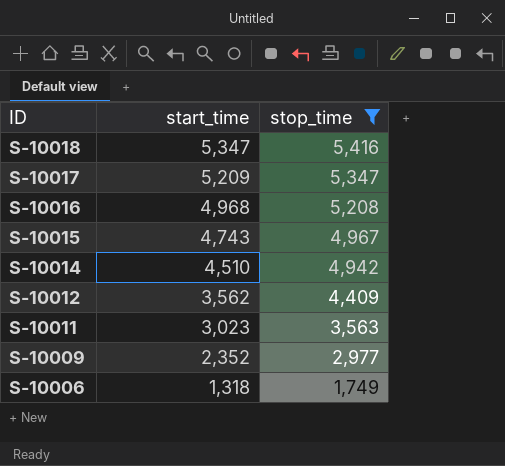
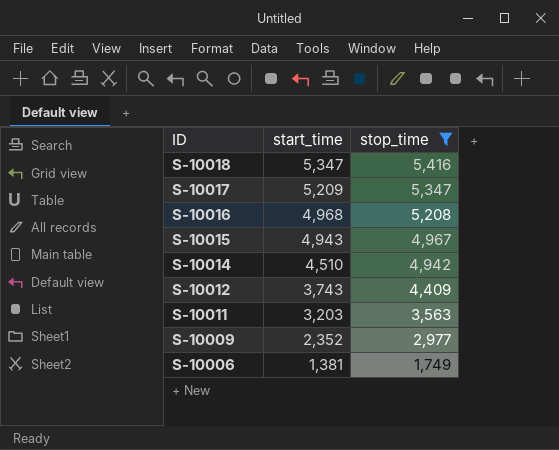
S-10015 | start_time: 4,743 -> 4,943
S-10012 | start_time: 3,562 -> 3,743
S-10011 | start_time: 3,023 -> 3,203
S-10006 | start_time: 1,318 -> 1,381

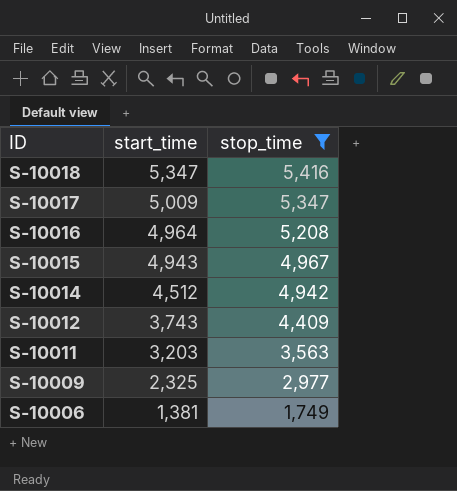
S-10017 | start_time: 5,209 -> 5,009
S-10016 | start_time: 4,968 -> 4,964
S-10014 | start_time: 4,510 -> 4,512
S-10009 | start_time: 2,352 -> 2,325

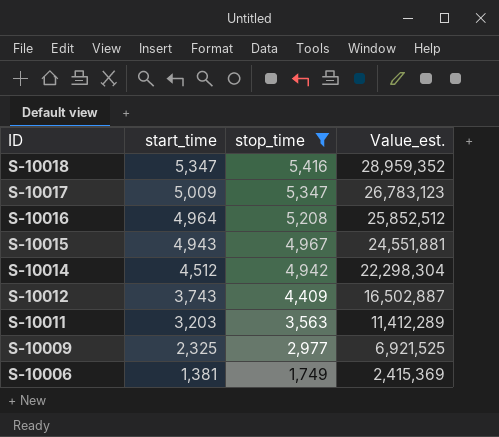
column Value_est. | formula: none -> [start_time] * [stop_time]

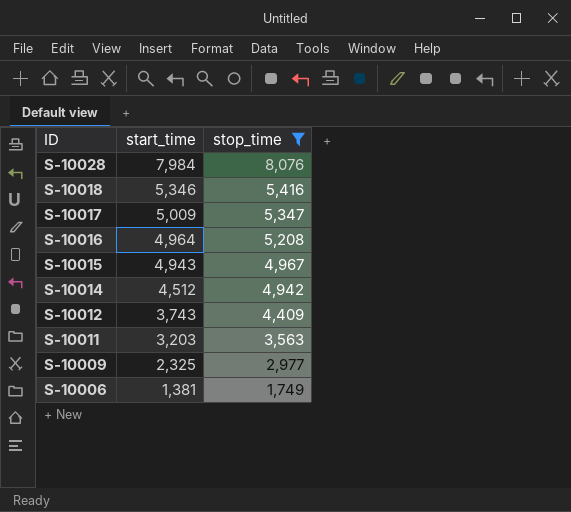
column Value_est. | formula: [start_time] * [stop_time] -> none
row S-10028: none -> 7,984 | 8,076
S-10018 | start_time: 5,347 -> 5,346

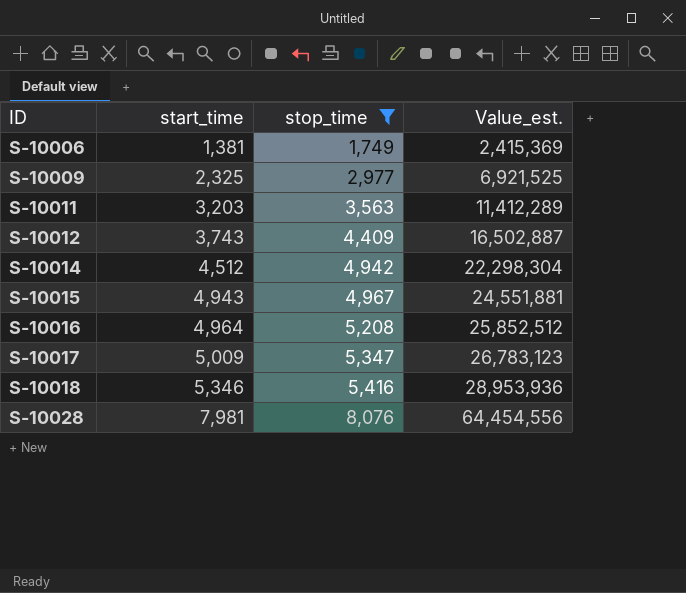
row order: ID descending -> ID ascending
column Value_est. | formula: none -> [start_time] * [stop_time]
S-10028 | start_time: 7,984 -> 7,981

